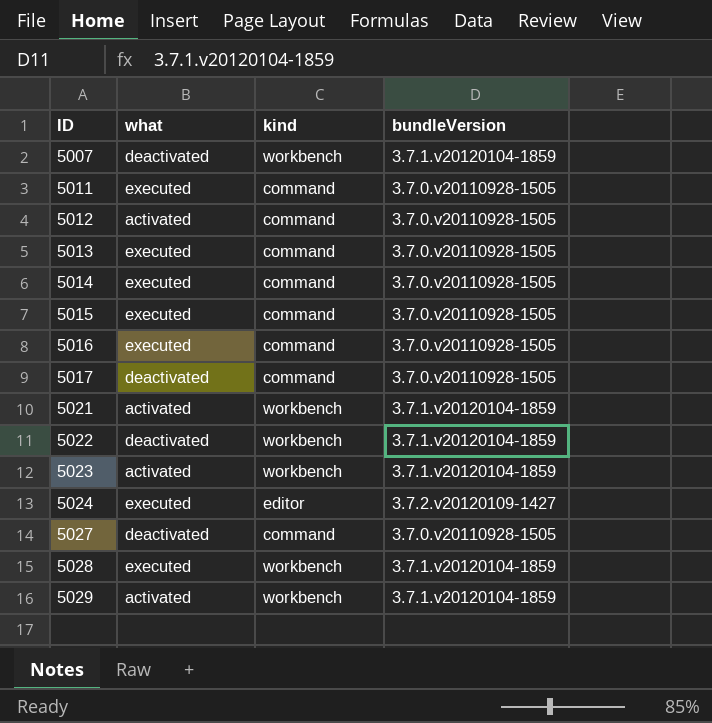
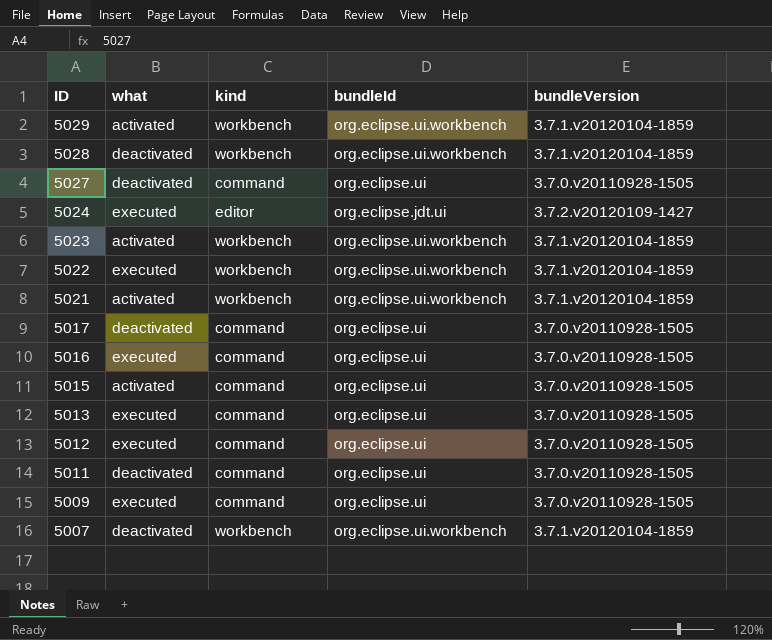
row order: ID ascending -> ID descending
column bundleId | position: none -> 4
row 5014: executed | command | 3.7.0.v20110928-1505 -> none
5028 | what: executed -> deactivated
5022 | what: deactivated -> executed
5015 | what: executed -> activated
5012 | what: activated -> executed
5011 | what: executed -> deactivated
row 5009: none -> executed | command | org.eclipse.ui | 3.7.0.v20110928-1505

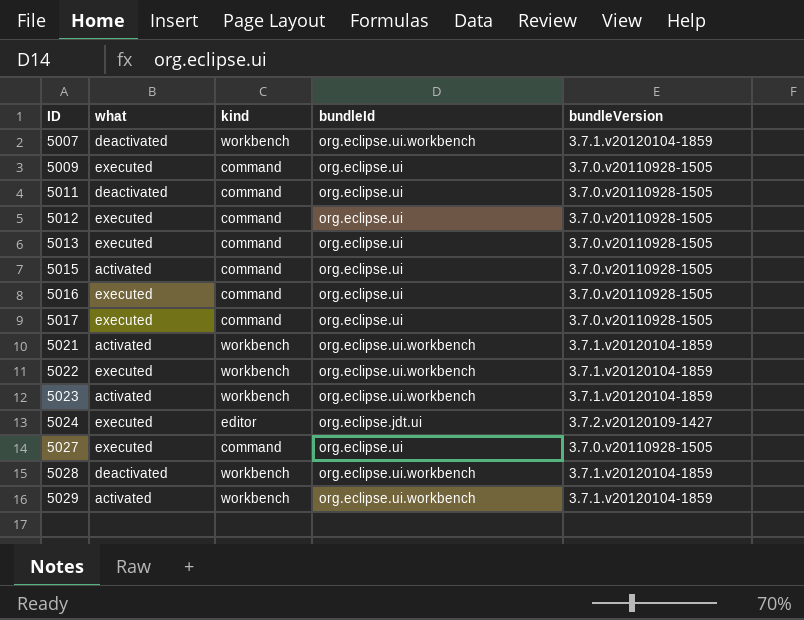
row order: ID descending -> ID ascending
5017 | what: deactivated -> executed
5027 | what: deactivated -> executed

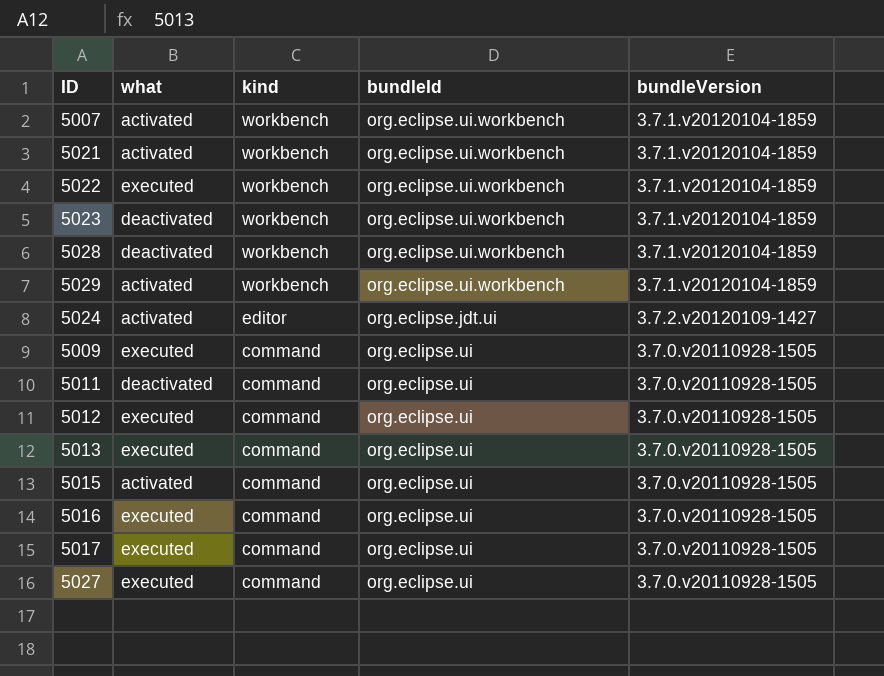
row order: ID ascending -> kind descending
5007 | what: deactivated -> activated
5023 | what: activated -> deactivated
5024 | what: executed -> activated

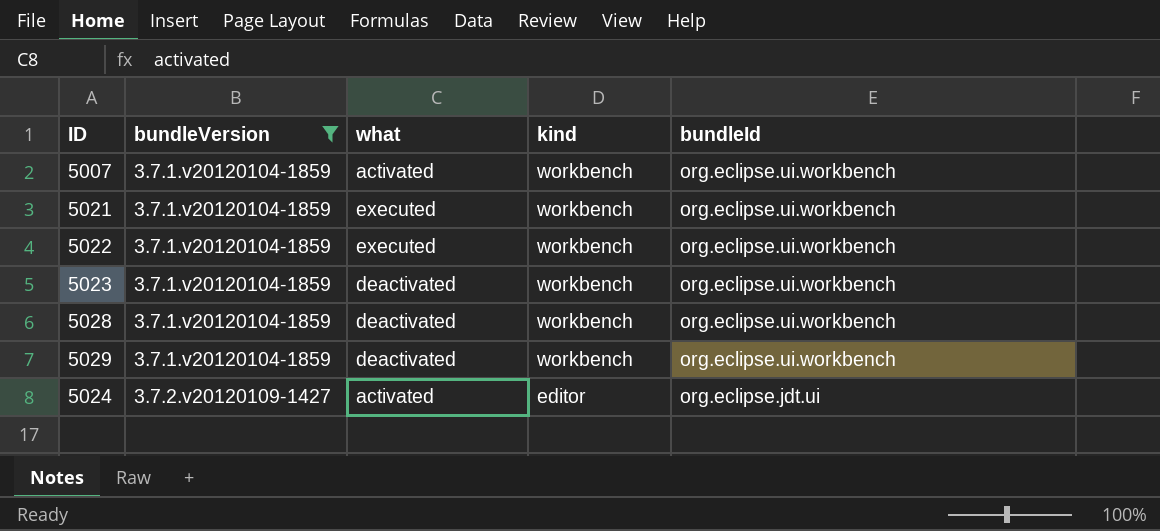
filter: none -> bundleVersion != 3.7.0.v20110928-1505
column bundleVersion | position: 5 -> 2
5021 | what: activated -> executed
5029 | what: activated -> deactivated

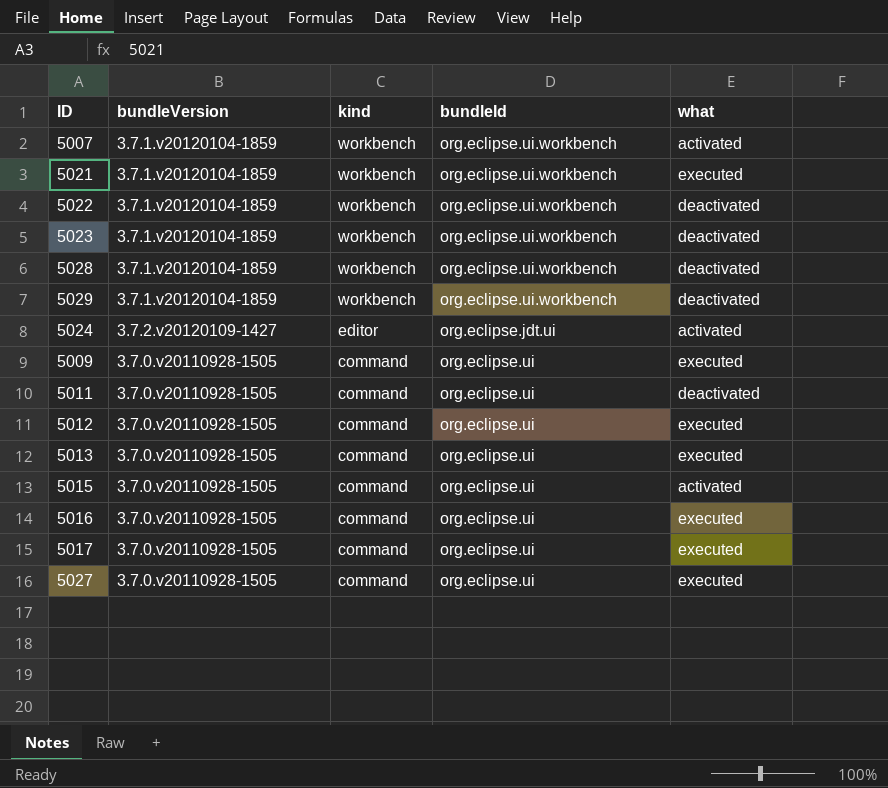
filter: bundleVersion != 3.7.0.v20110928-1505 -> none
column what | position: 3 -> 5
5022 | what: executed -> deactivated

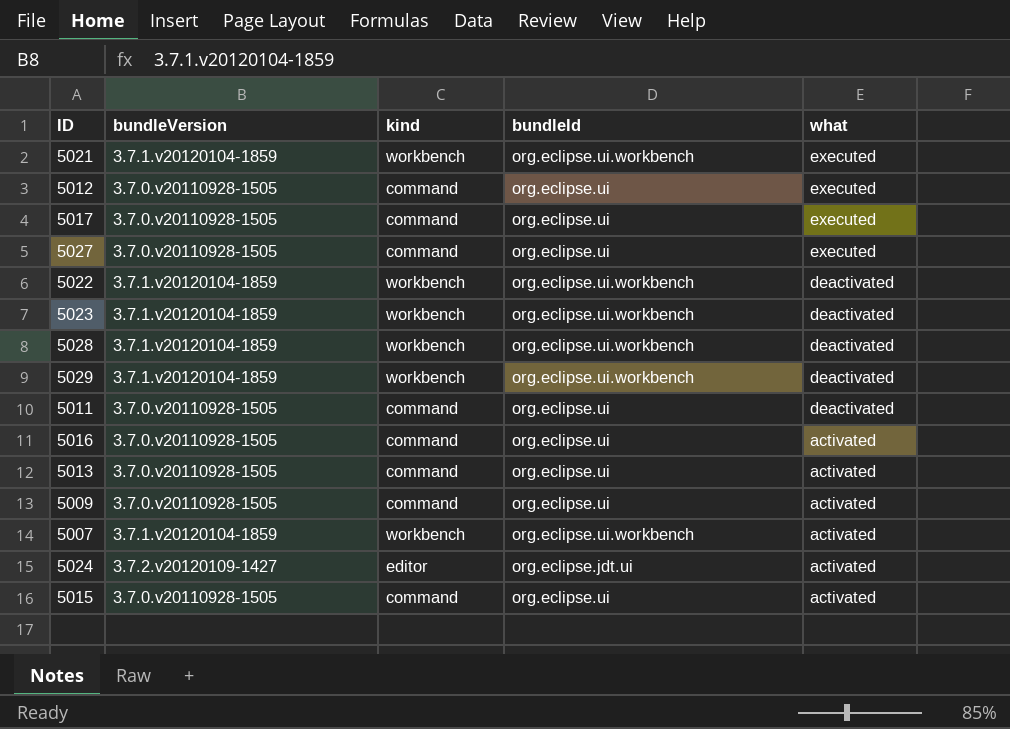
row order: kind descending -> what descending
5016 | what: executed -> activated
5013 | what: executed -> activated
5009 | what: executed -> activated

